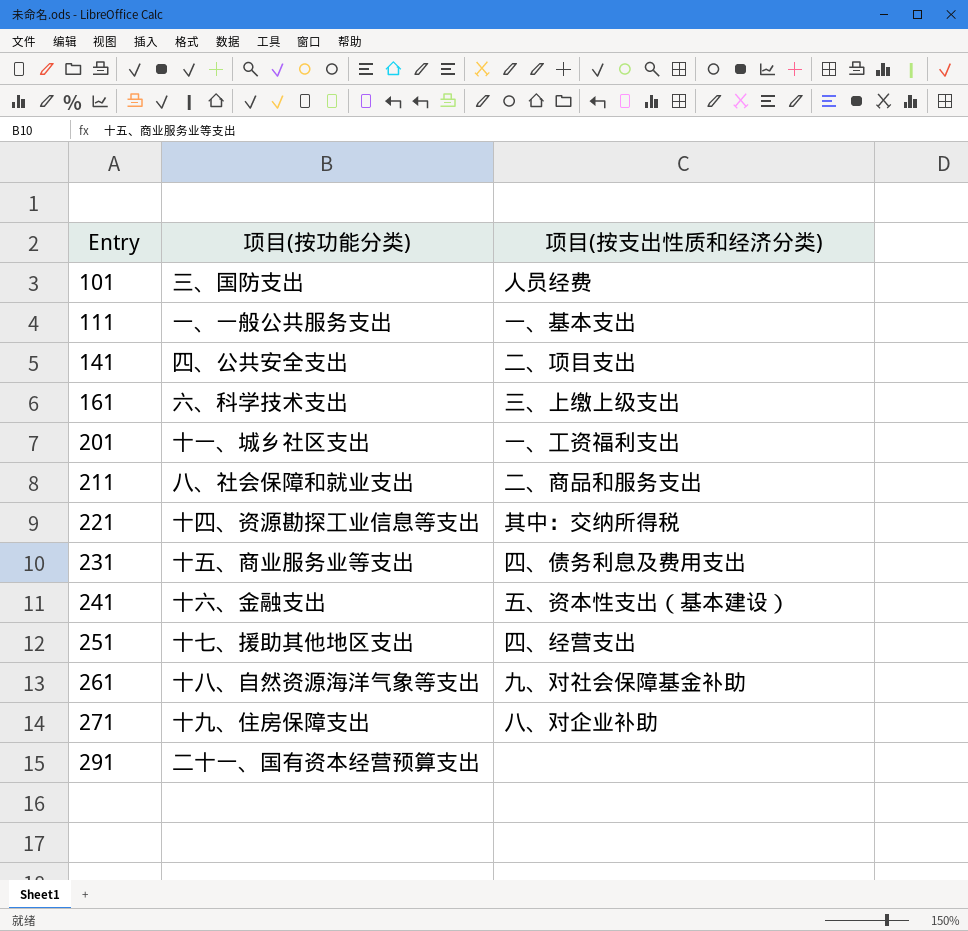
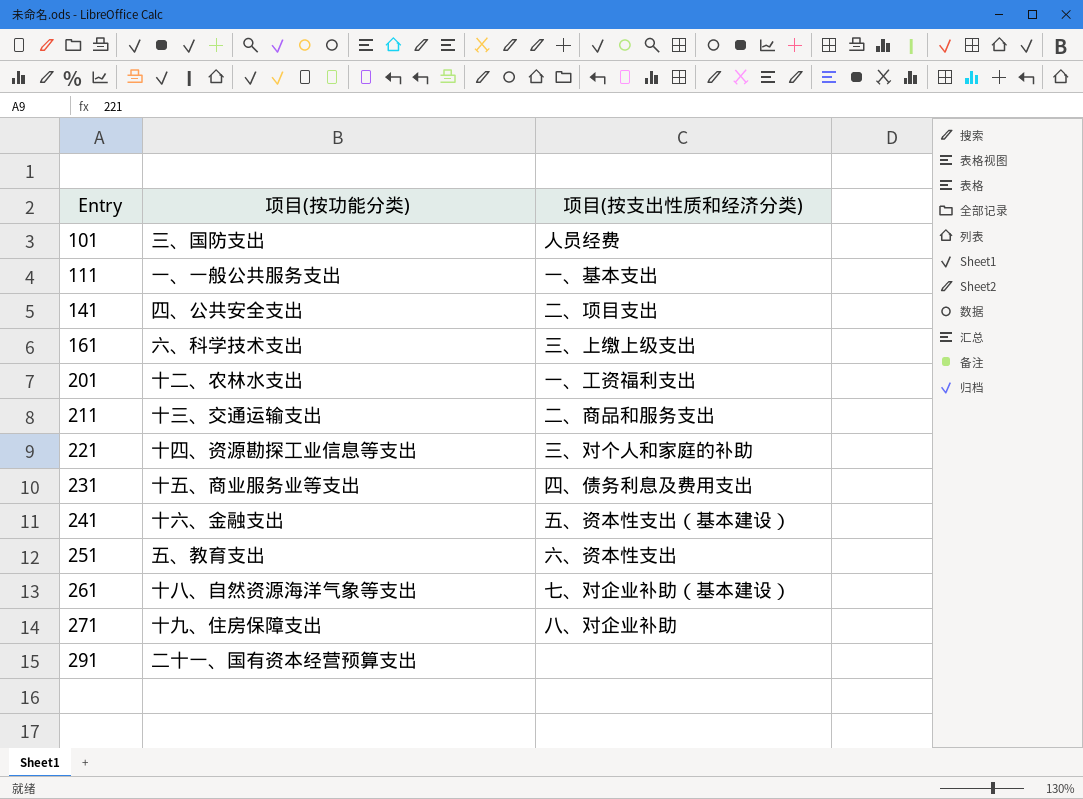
201 | 项目(按功能分类): 十一、城乡社区支出 -> 十二、农林水支出
211 | 项目(按功能分类): 八、社会保障和就业支出 -> 十三、交通运输支出
221 | 项目(按支出性质和经济分类): 其中：交纳所得税 -> 三、对个人和家庭的补助
251 | 项目(按功能分类): 十七、援助其他地区支出 -> 五、教育支出
251 | 项目(按支出性质和经济分类): 四、经营支出 -> 六、资本性支出
261 | 项目(按支出性质和经济分类): 九、对社会保障基金补助 -> 七、对企业补助（基本建设）

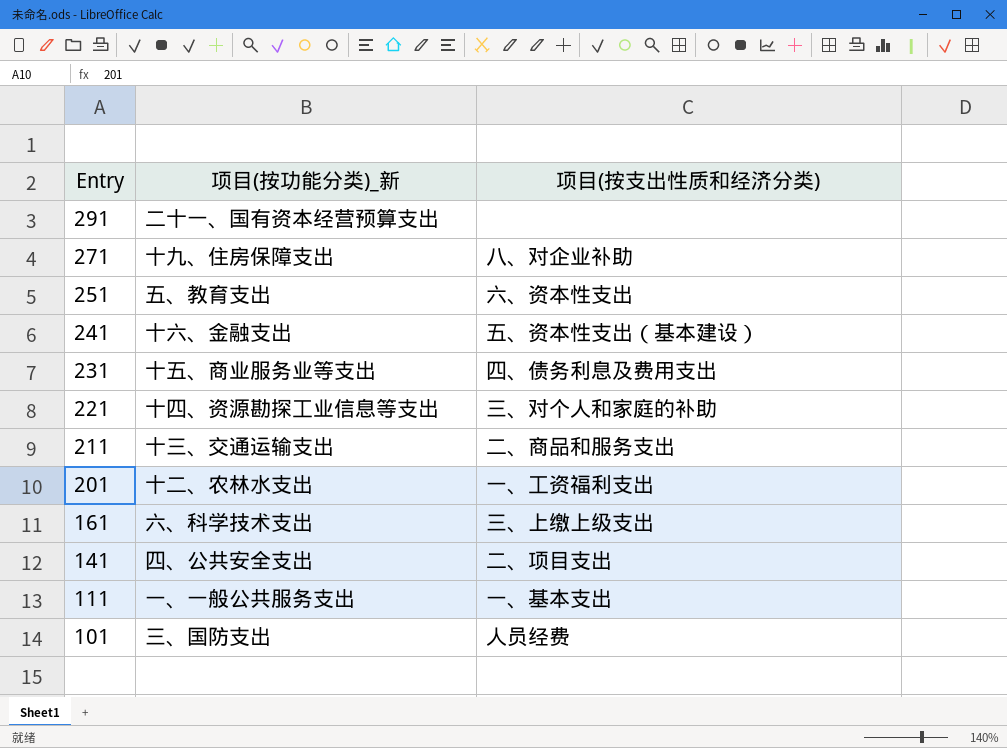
row order: Entry ascending -> Entry descending
column name: 项目(按功能分类) -> 项目(按功能分类)_新
row 261: 十八、自然资源海洋气象等支出 | 七、对企业补助（基本建设） -> none

